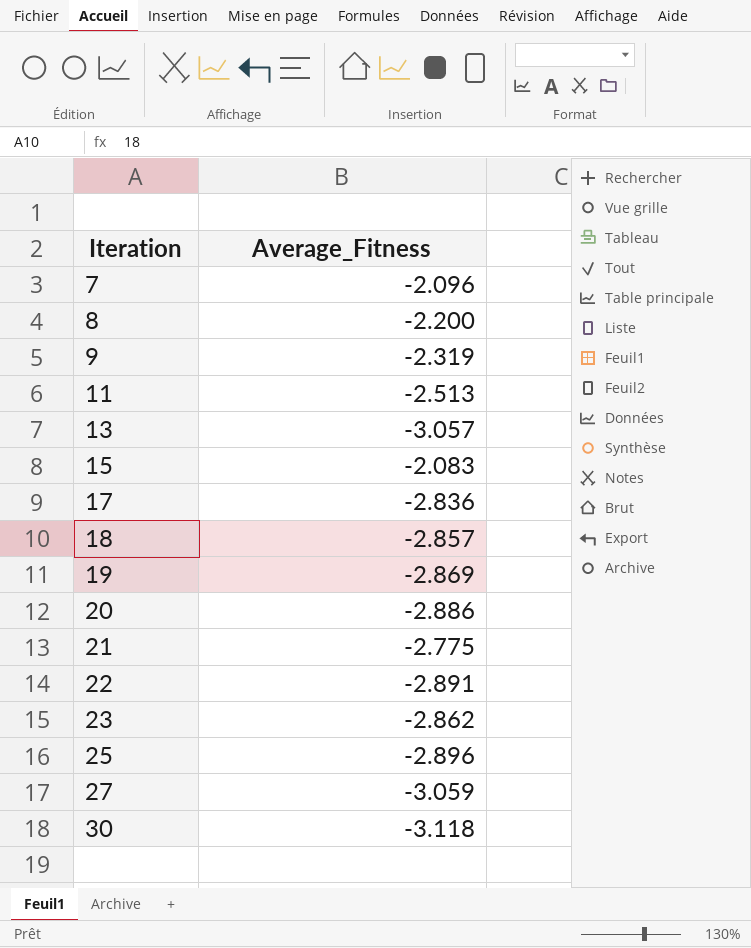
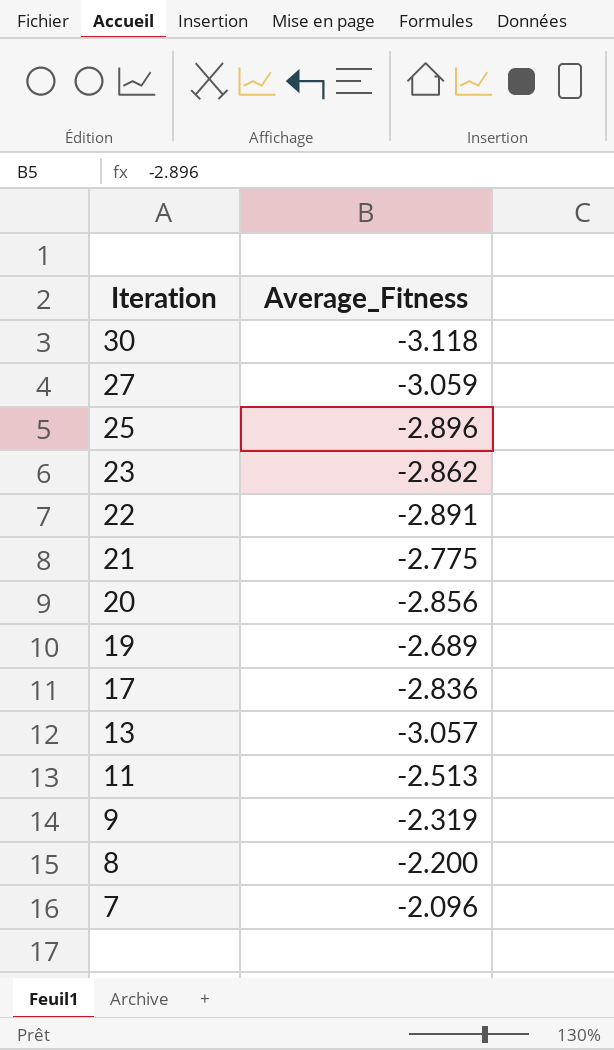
row order: Iteration ascending -> Iteration descending
row 15: -2.083 -> none
row 18: -2.857 -> none
20 | Average_Fitness: -2.886 -> -2.856
19 | Average_Fitness: -2.869 -> -2.689

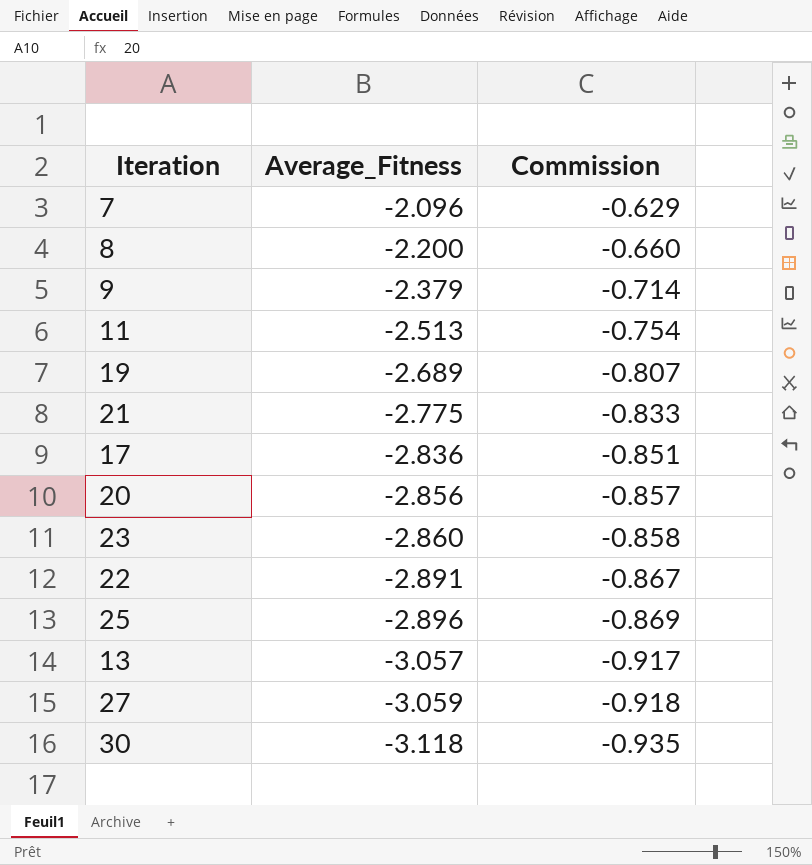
row order: Iteration descending -> Average_Fitness descending
column Commission | formula: none -> [Average_Fitness] * 0.3
9 | Average_Fitness: -2.319 -> -2.379
23 | Average_Fitness: -2.862 -> -2.860

